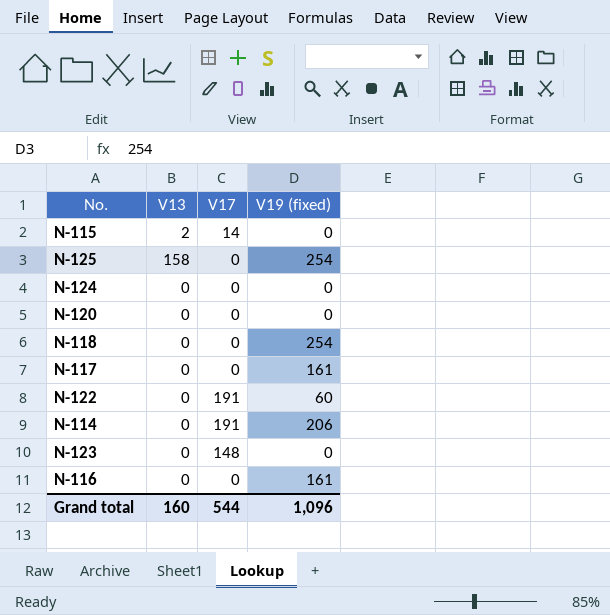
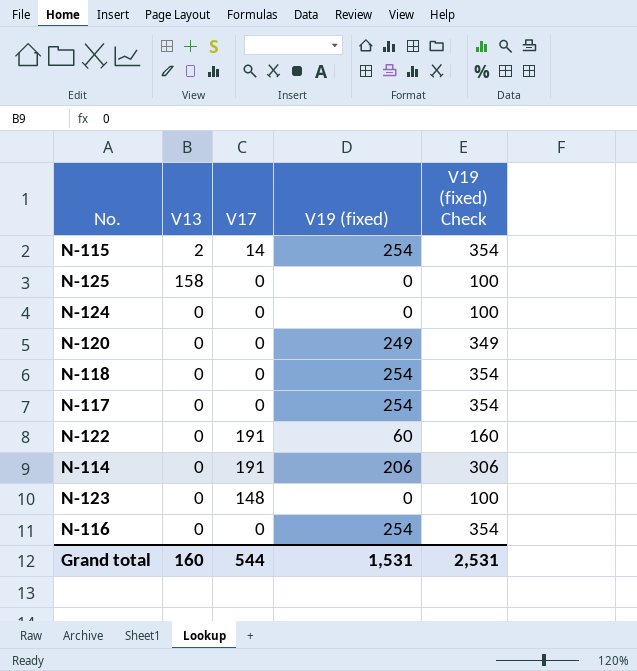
column V19 (fixed) Check | formula: none -> [V19 (fixed)] + 100
N-115 | V19 (fixed): 0 -> 254
N-125 | V19 (fixed): 254 -> 0
N-120 | V19 (fixed): 0 -> 249
N-117 | V19 (fixed): 161 -> 254
N-116 | V19 (fixed): 161 -> 254
Grand total | V19 (fixed): 1,096 -> 1,531

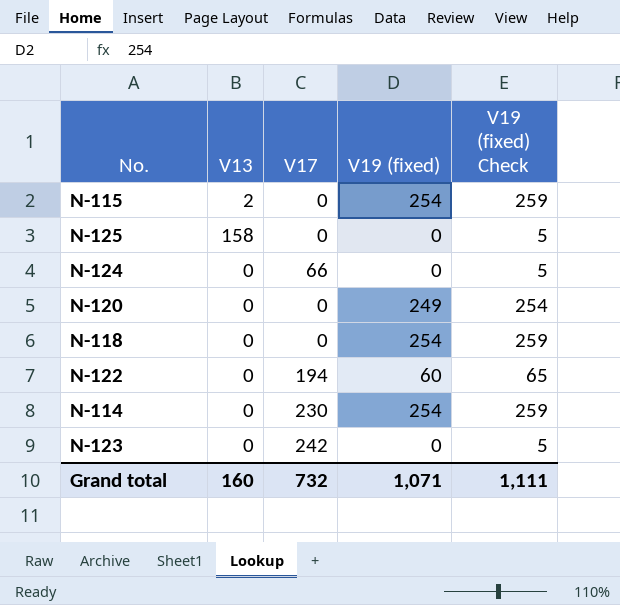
column V19 (fixed) Check | formula: [V19 (fixed)] + 100 -> [V19 (fixed)] + 5
row N-117: 0 | 0 | 254 | 354 -> none
row N-116: 0 | 0 | 254 | 354 -> none
N-115 | V17: 14 -> 0
N-124 | V17: 0 -> 66
N-122 | V17: 191 -> 194
N-114 | V17: 191 -> 230
N-114 | V19 (fixed): 206 -> 254
N-123 | V17: 148 -> 242
Grand total | V17: 544 -> 732
Grand total | V19 (fixed): 1,531 -> 1,071
Grand total | V19 (fixed) Check: 2,531 -> 1,111

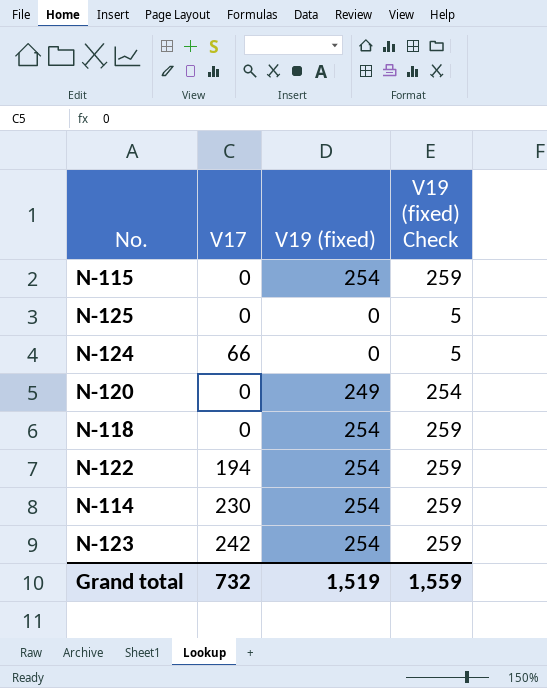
column V13 | position: 2 -> none
N-122 | V19 (fixed): 60 -> 254
N-122 | V19 (fixed) Check: 65 -> 259
N-123 | V19 (fixed): 0 -> 254
N-123 | V19 (fixed) Check: 5 -> 259
Grand total | V19 (fixed): 1,071 -> 1,519
Grand total | V19 (fixed) Check: 1,111 -> 1,559

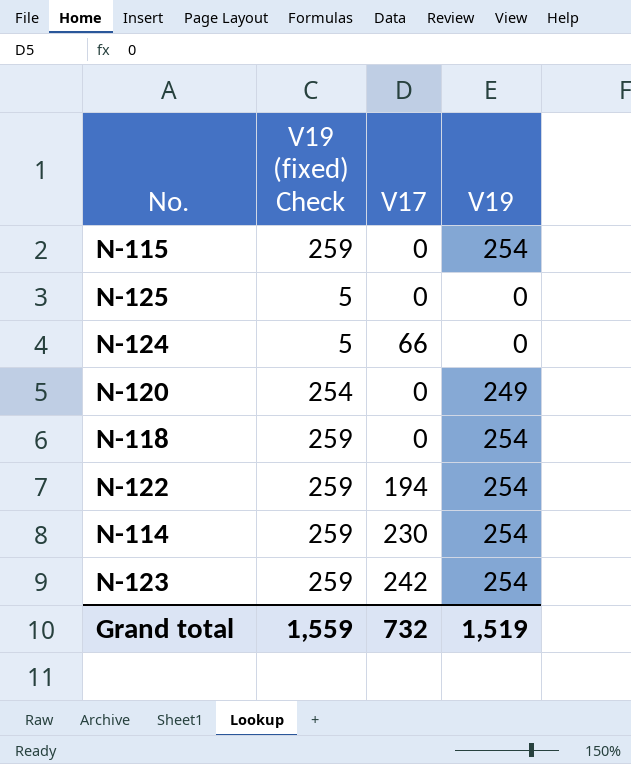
column V19 (fixed) Check | position: 4 -> 2
column name: V19 (fixed) -> V19

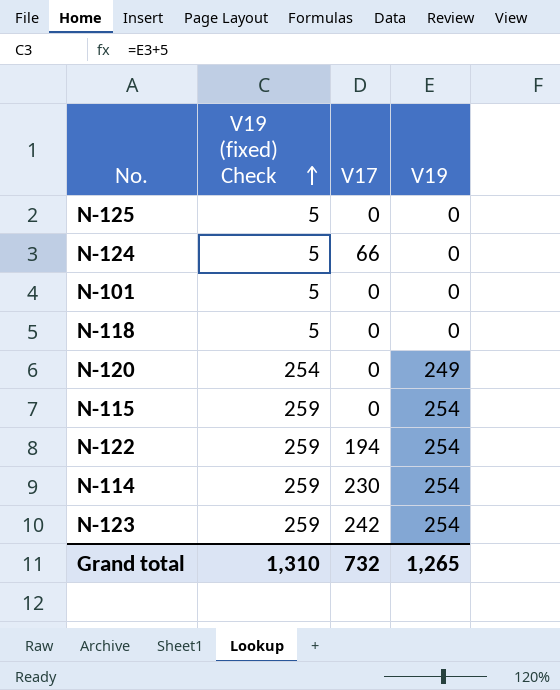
row order: none -> V19 (fixed) Check ascending
row N-101: none -> 5 | 0 | 0
N-118 | V19 (fixed) Check: 259 -> 5
N-118 | V19: 254 -> 0
Grand total | V19 (fixed) Check: 1,559 -> 1,310
Grand total | V19: 1,519 -> 1,265

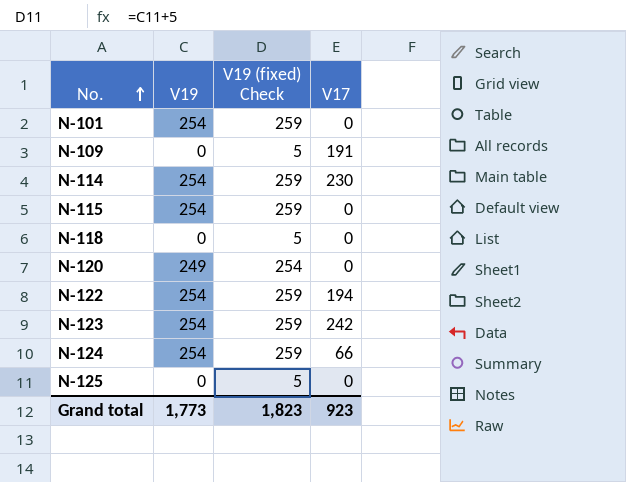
row order: V19 (fixed) Check ascending -> No. ascending
column V19 | position: 4 -> 2
N-101 | V19: 0 -> 254
N-101 | V19 (fixed) Check: 5 -> 259
row N-109: none -> 0 | 5 | 191
N-124 | V19: 0 -> 254
N-124 | V19 (fixed) Check: 5 -> 259
Grand total | V19: 1,265 -> 1,773
Grand total | V19 (fixed) Check: 1,310 -> 1,823
Grand total | V17: 732 -> 923

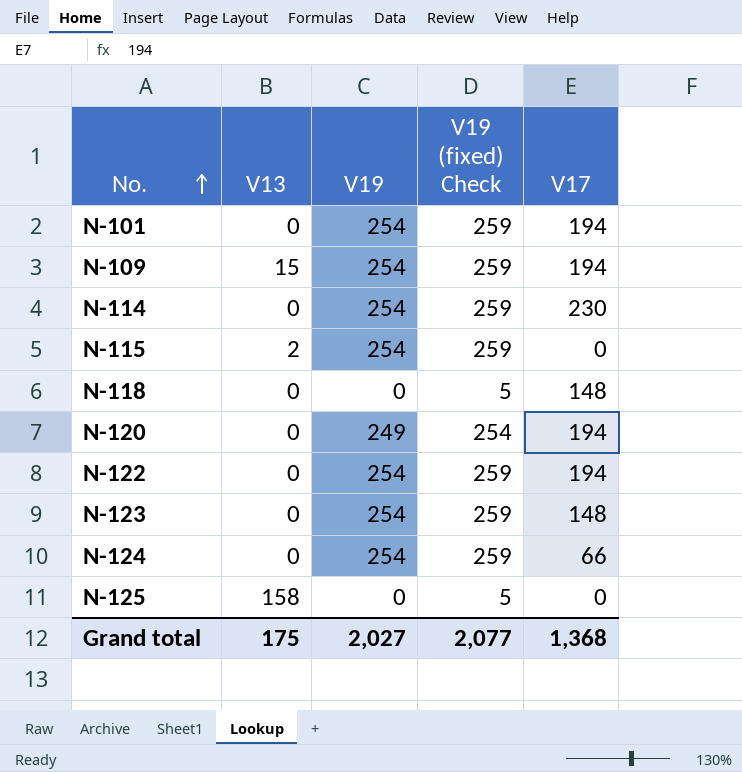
column V13 | position: none -> 2
N-101 | V17: 0 -> 194
N-109 | V19: 0 -> 254
N-109 | V19 (fixed) Check: 5 -> 259
N-109 | V17: 191 -> 194
N-118 | V17: 0 -> 148
N-120 | V17: 0 -> 194
N-123 | V17: 242 -> 148
Grand total | V19: 1,773 -> 2,027
Grand total | V19 (fixed) Check: 1,823 -> 2,077
Grand total | V17: 923 -> 1,368

